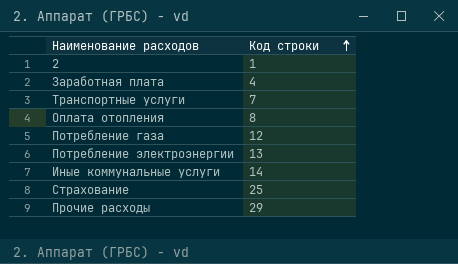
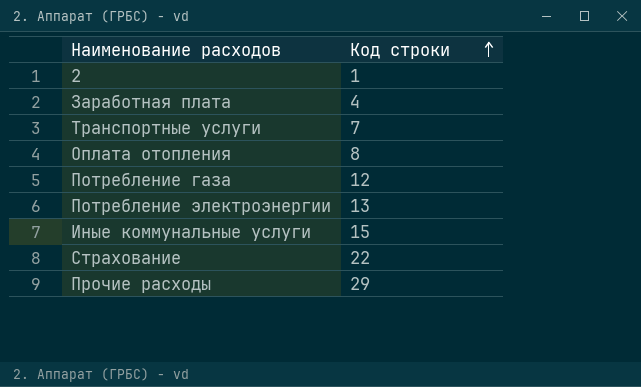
Иные коммунальные услуги | Код строки: 14 -> 15
Страхование | Код строки: 25 -> 22

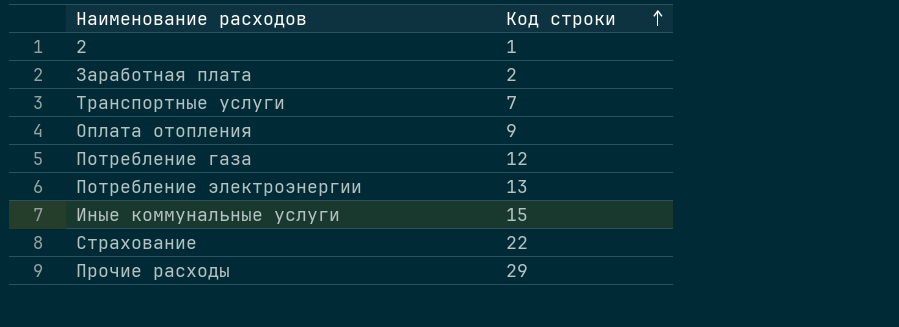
Заработная плата | Код строки: 4 -> 2
Оплата отопления | Код строки: 8 -> 9

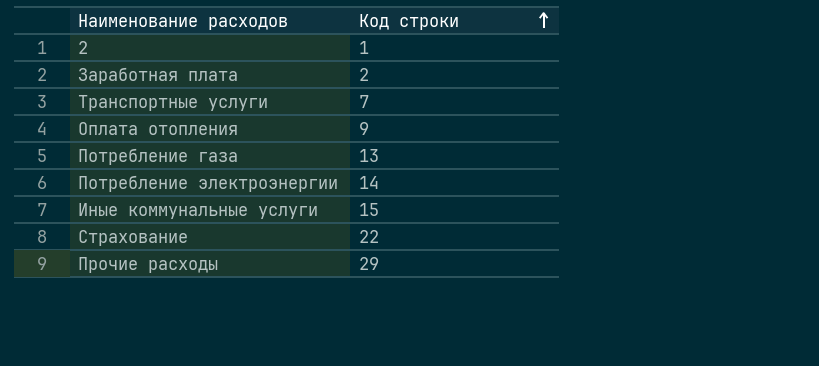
Потребление газа | Код строки: 12 -> 13
Потребление электроэнергии | Код строки: 13 -> 14

